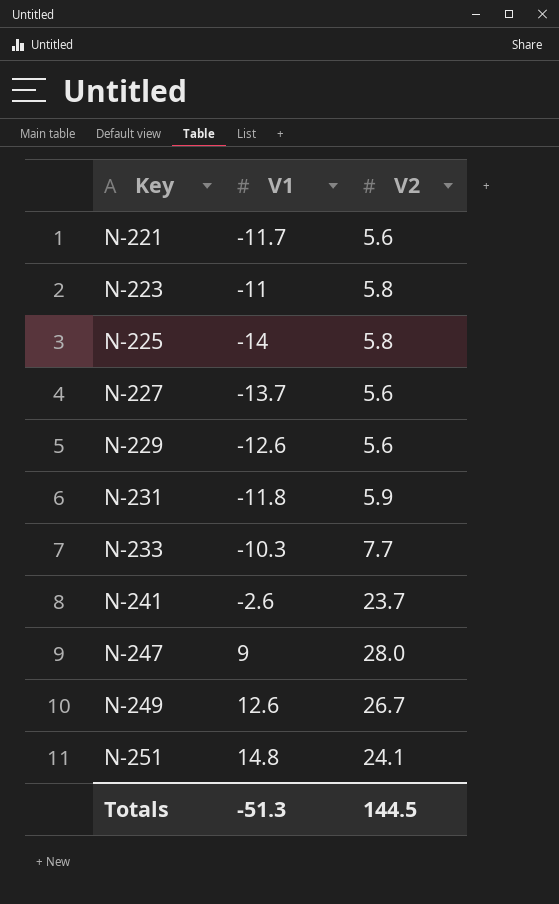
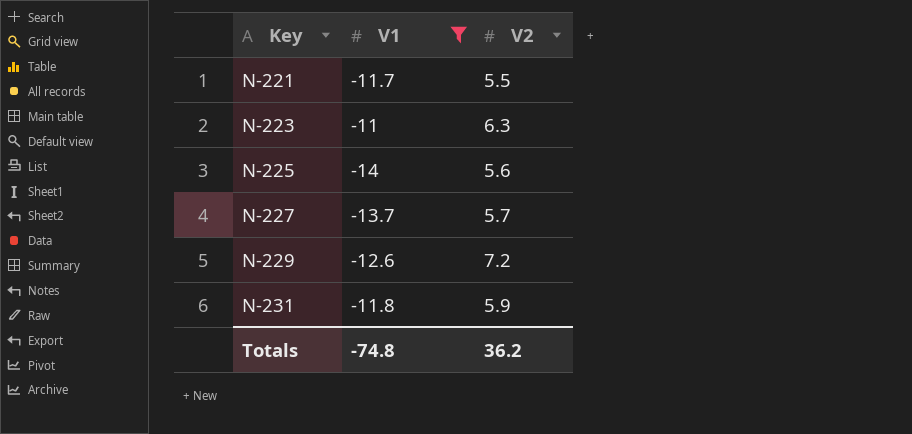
filter: none -> V1 <= -11
N-221 | V2: 5.6 -> 5.5
N-223 | V2: 5.8 -> 6.3
N-225 | V2: 5.8 -> 5.6
N-227 | V2: 5.6 -> 5.7
N-229 | V2: 5.6 -> 7.2
Totals | V1: -51.3 -> -74.8
Totals | V2: 144.5 -> 36.2

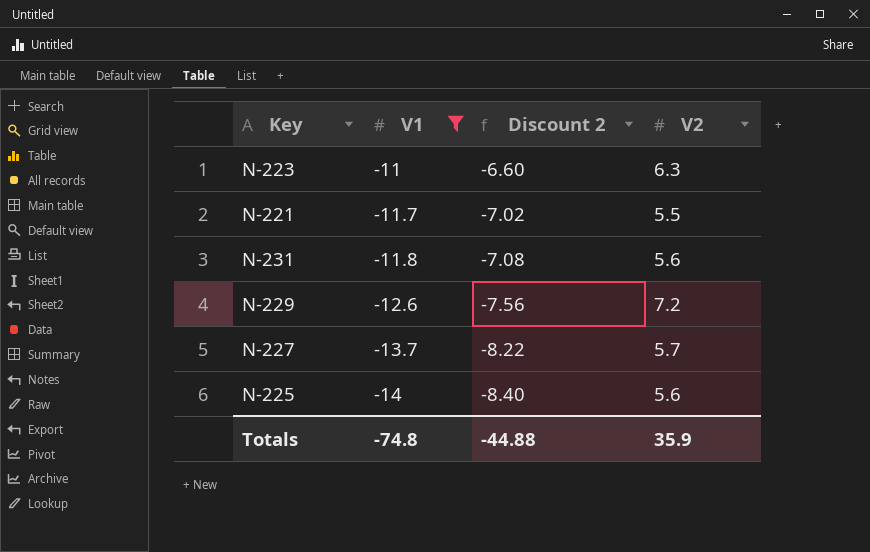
row order: Key ascending -> V1 descending
column Discount 2 | formula: none -> [V1] * 0.6
N-231 | V2: 5.9 -> 5.6
Totals | V2: 36.2 -> 35.9

